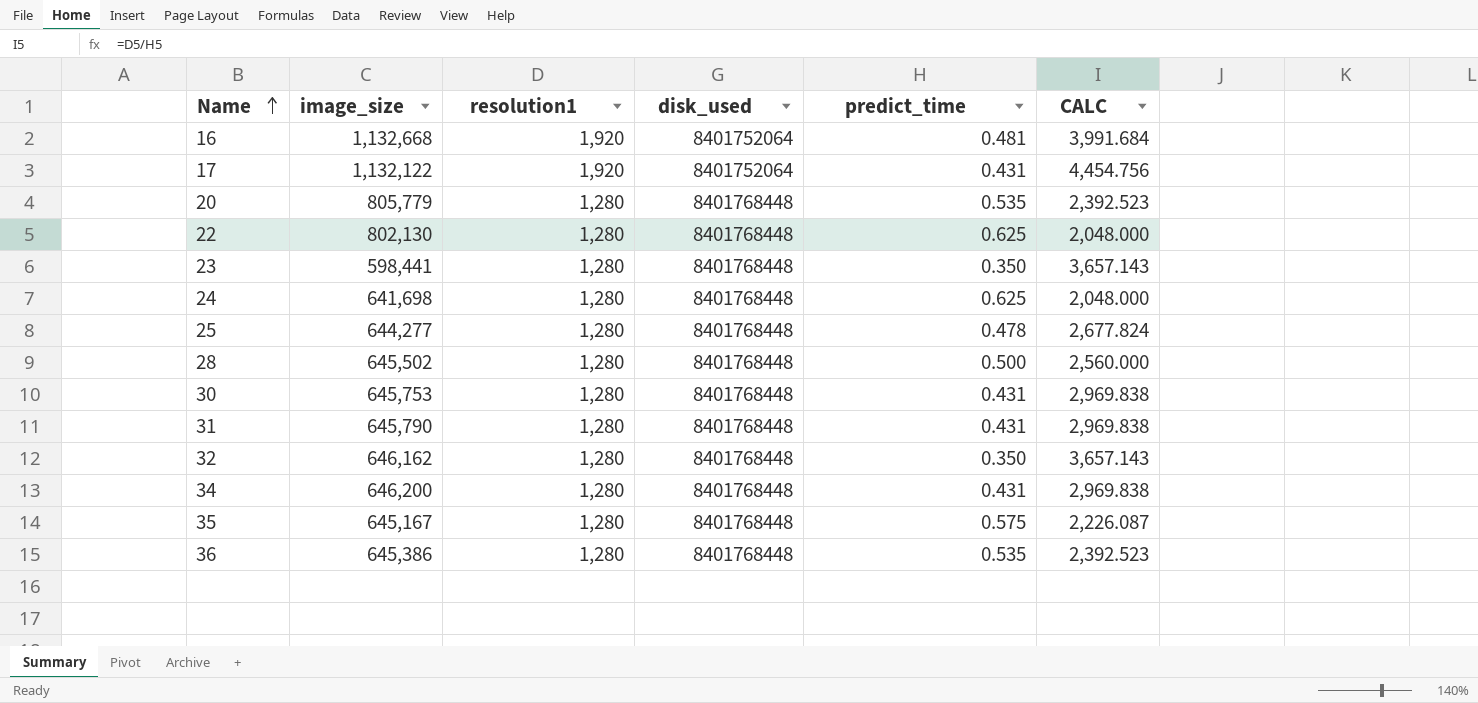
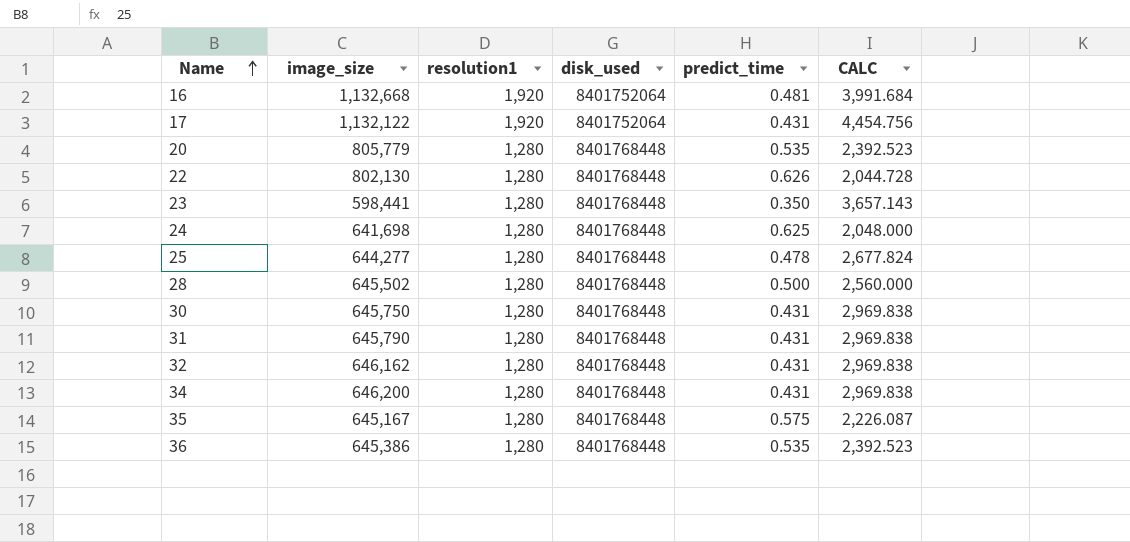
22 | predict_time: 0.625 -> 0.626
22 | CALC: 2,048.000 -> 2,044.728
30 | image_size: 645,753 -> 645,750
32 | predict_time: 0.350 -> 0.431
32 | CALC: 3,657.143 -> 2,969.838

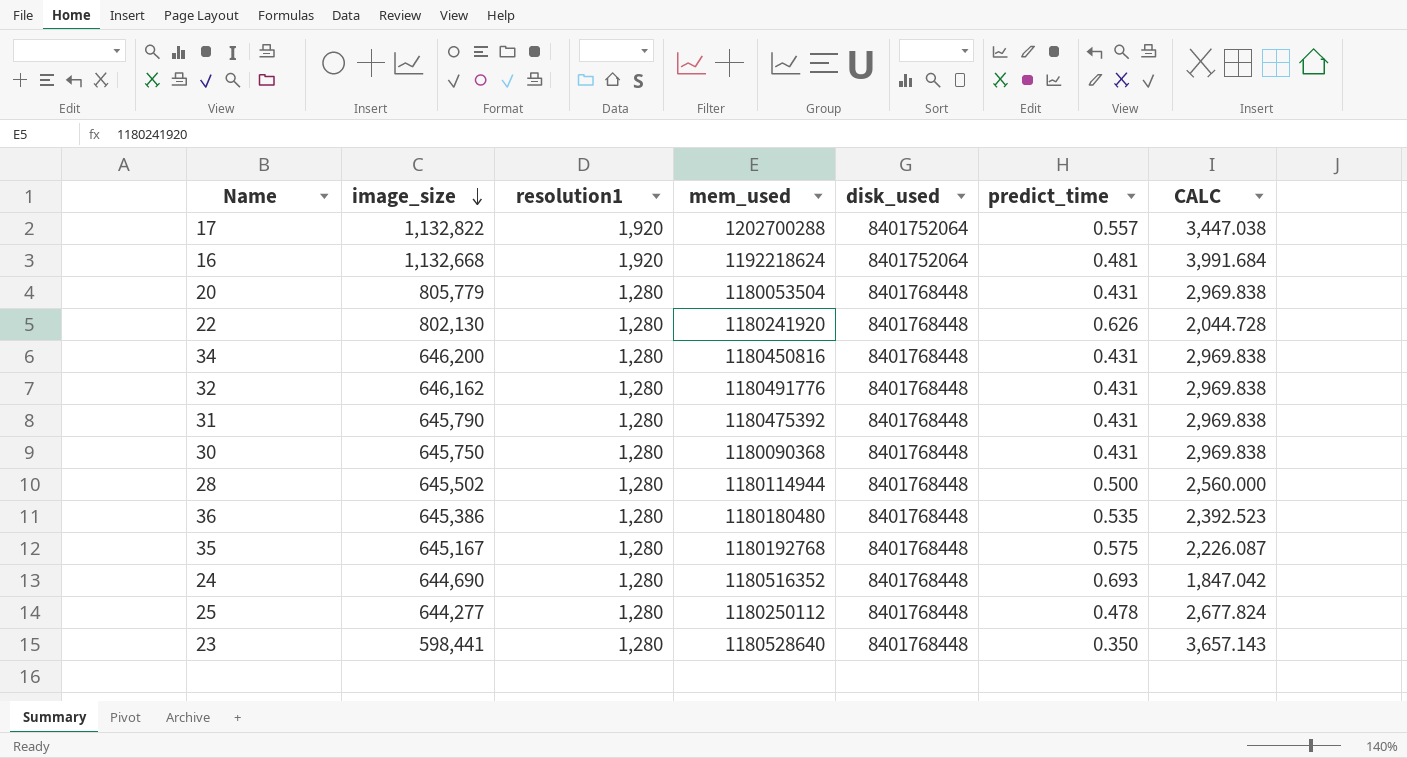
row order: Name ascending -> image_size descending
column mem_used | position: none -> 4
17 | image_size: 1,132,122 -> 1,132,822
17 | predict_time: 0.431 -> 0.557
17 | CALC: 4,454.756 -> 3,447.038
20 | predict_time: 0.535 -> 0.431
20 | CALC: 2,392.523 -> 2,969.838
24 | image_size: 641,698 -> 644,690
24 | predict_time: 0.625 -> 0.693
24 | CALC: 2,048.000 -> 1,847.042

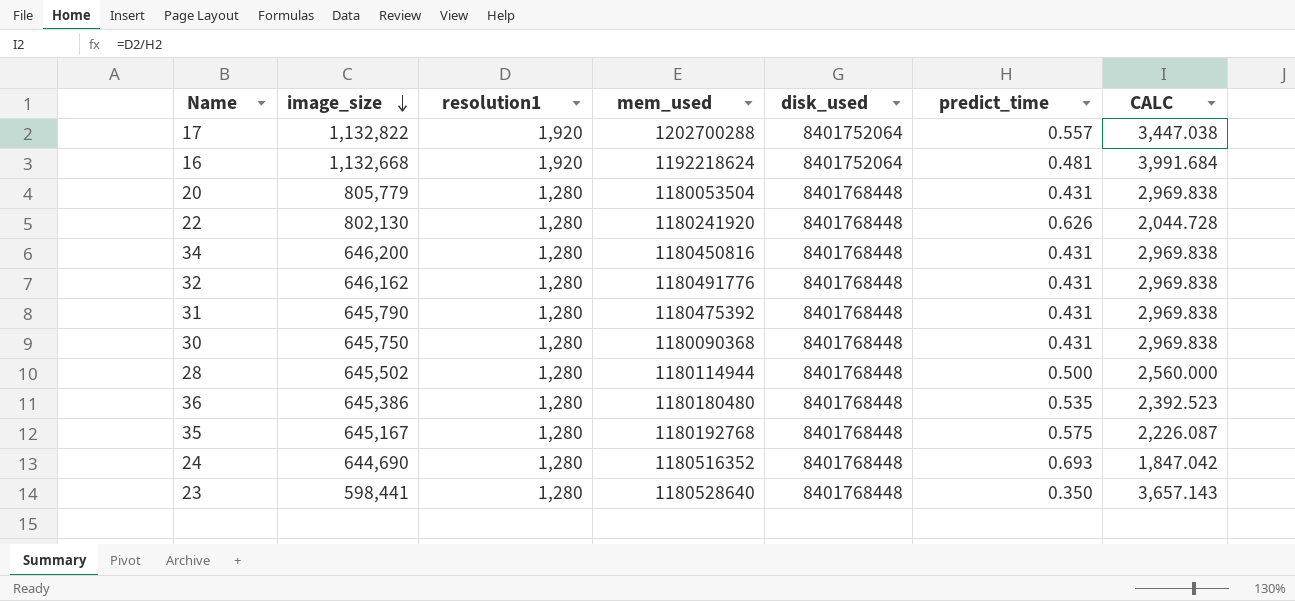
row 25: 644,277 | 1,280 | 1180250112 | 8401768448 | 0.478 | 2,677.824 -> none

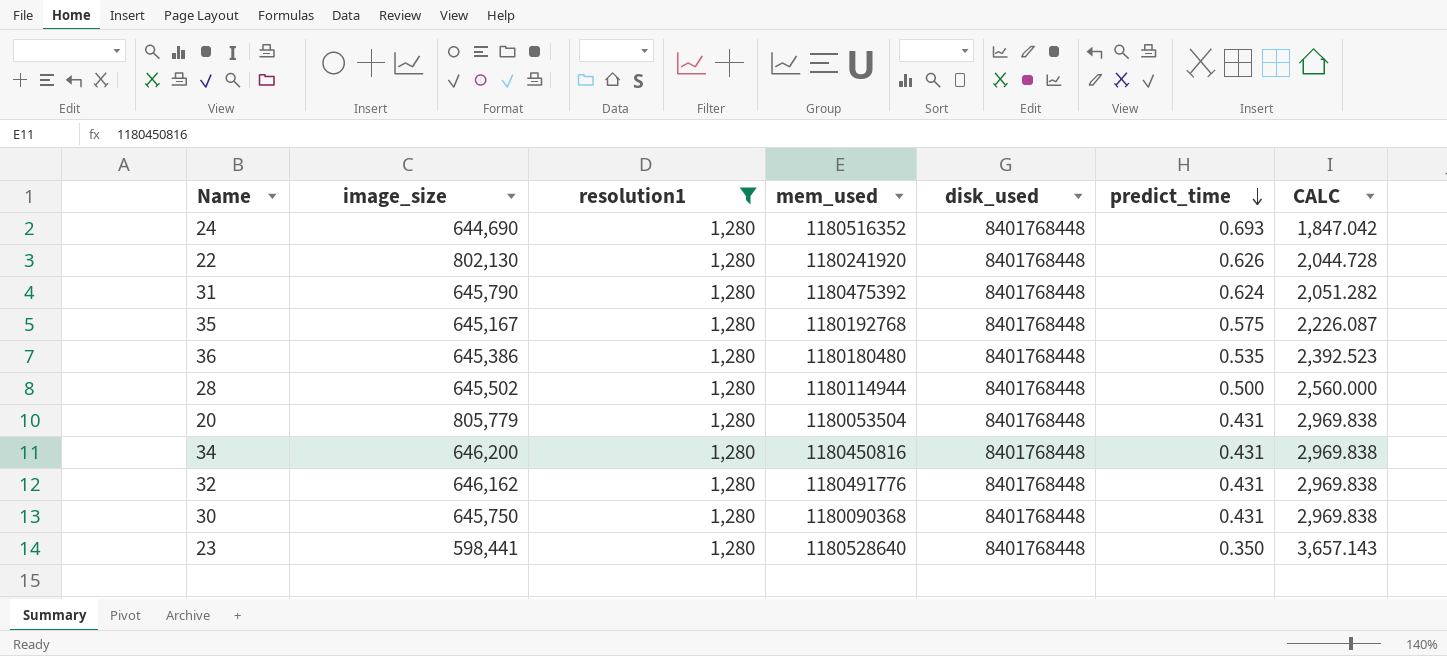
filter: none -> resolution1 = 1,280
row order: image_size descending -> predict_time descending
31 | predict_time: 0.431 -> 0.624
31 | CALC: 2,969.838 -> 2,051.282

